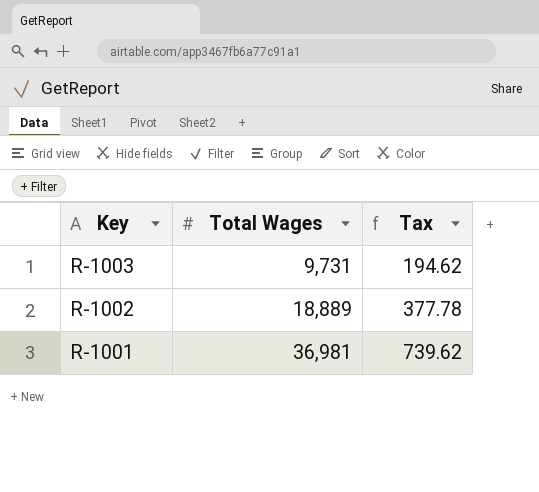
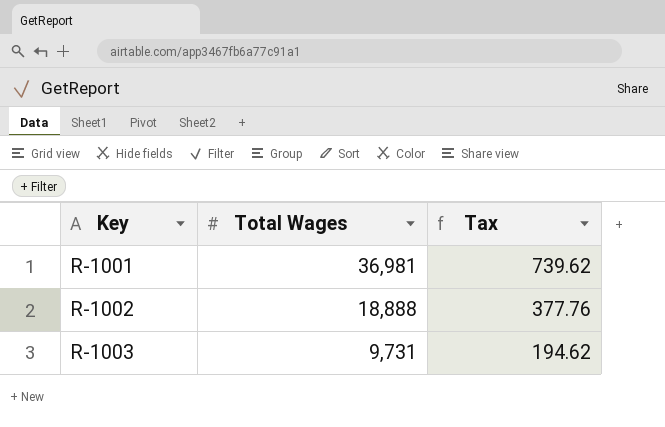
row order: Key descending -> Key ascending
R-1002 | Total Wages: 18,889 -> 18,888
R-1002 | Tax: 377.78 -> 377.76

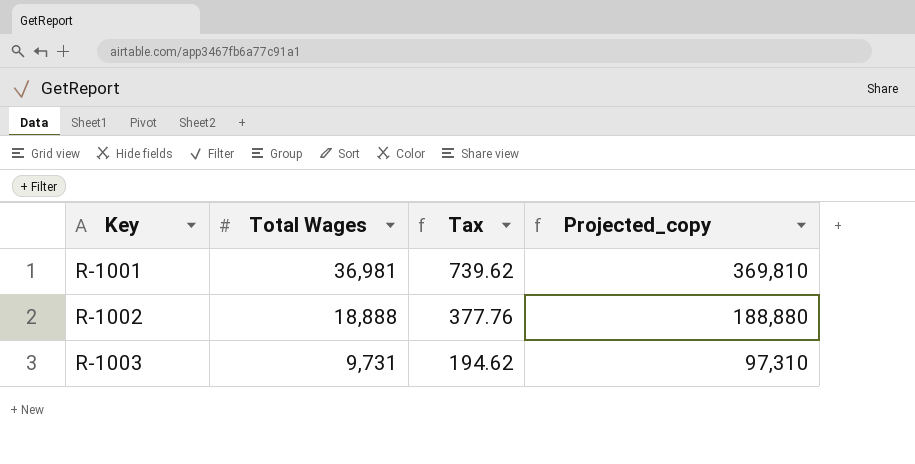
column Projected_copy | formula: none -> [Total Wages] * 10

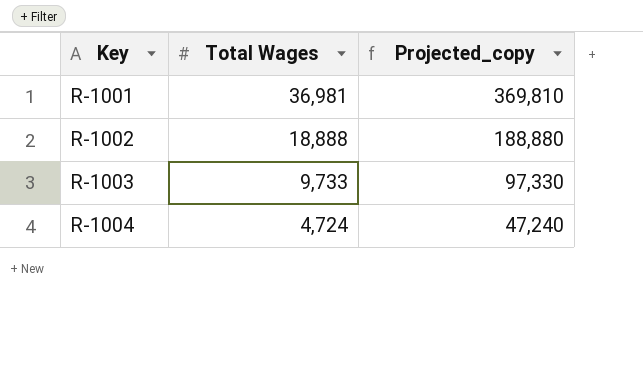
column Tax | formula: [Total Wages] * 0.02 -> none
R-1003 | Total Wages: 9,731 -> 9,733
R-1003 | Projected_copy: 97,310 -> 97,330
row R-1004: none -> 4,724 | 47,240

